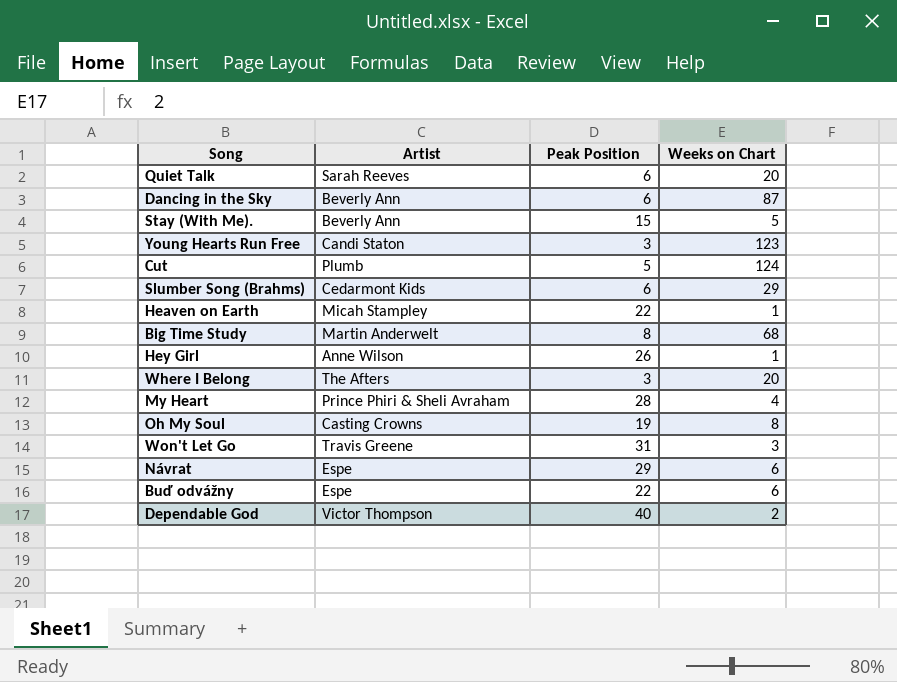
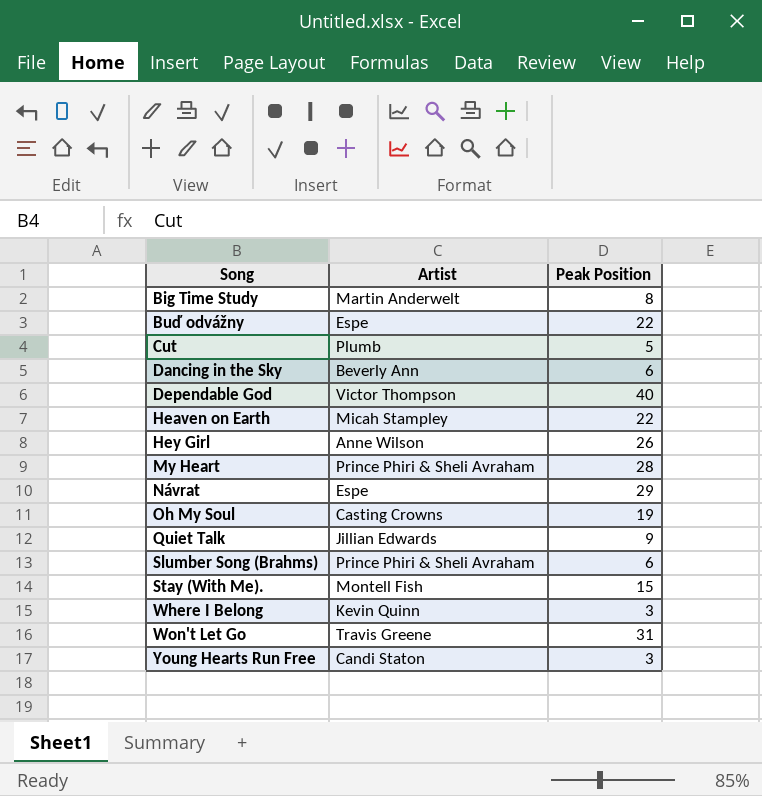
row order: none -> Song ascending
column Weeks on Chart | position: 4 -> none
Quiet Talk | Artist: Sarah Reeves -> Jillian Edwards
Quiet Talk | Peak Position: 6 -> 9
Slumber Song (Brahms) | Artist: Cedarmont Kids -> Prince Phiri & Sheli Avraham
Stay (With Me). | Artist: Beverly Ann -> Montell Fish
Where I Belong | Artist: The Afters -> Kevin Quinn

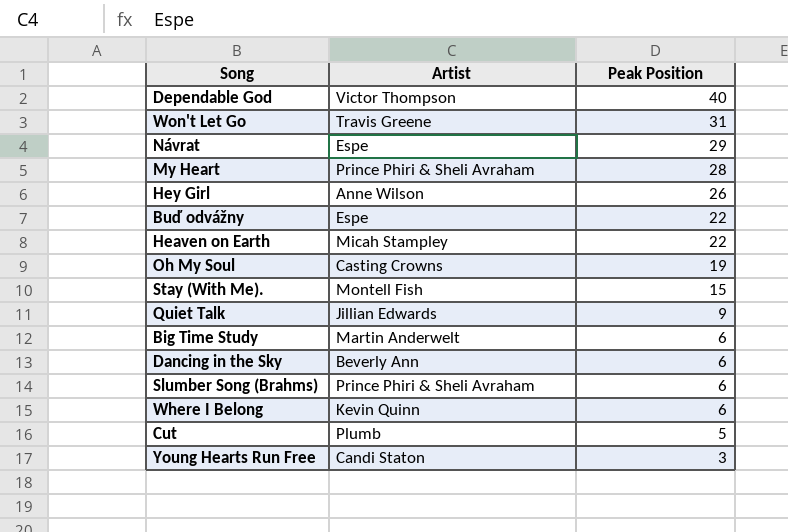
row order: Song ascending -> Peak Position descending
Big Time Study | Peak Position: 8 -> 6
Where I Belong | Peak Position: 3 -> 6

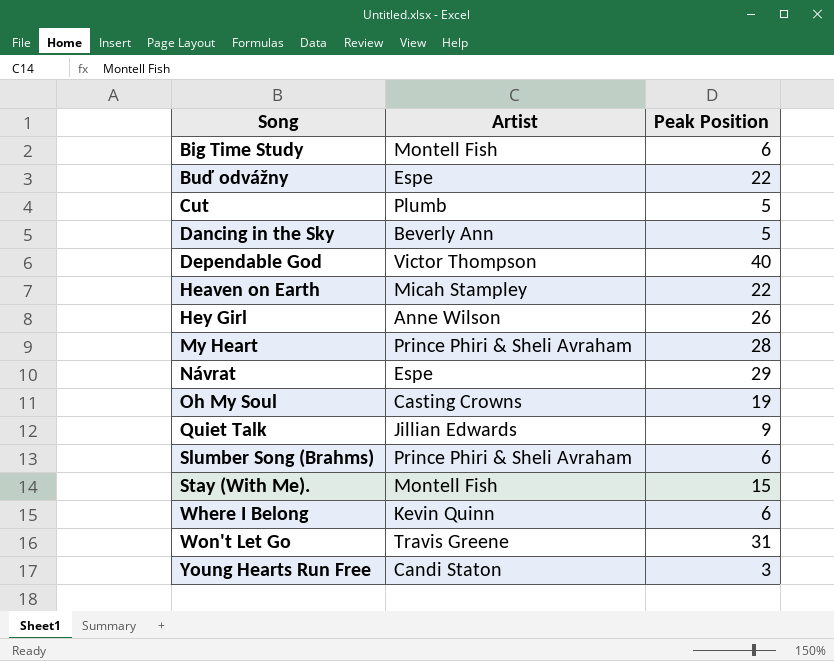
row order: Peak Position descending -> Song ascending
Big Time Study | Artist: Martin Anderwelt -> Montell Fish
Dancing in the Sky | Peak Position: 6 -> 5

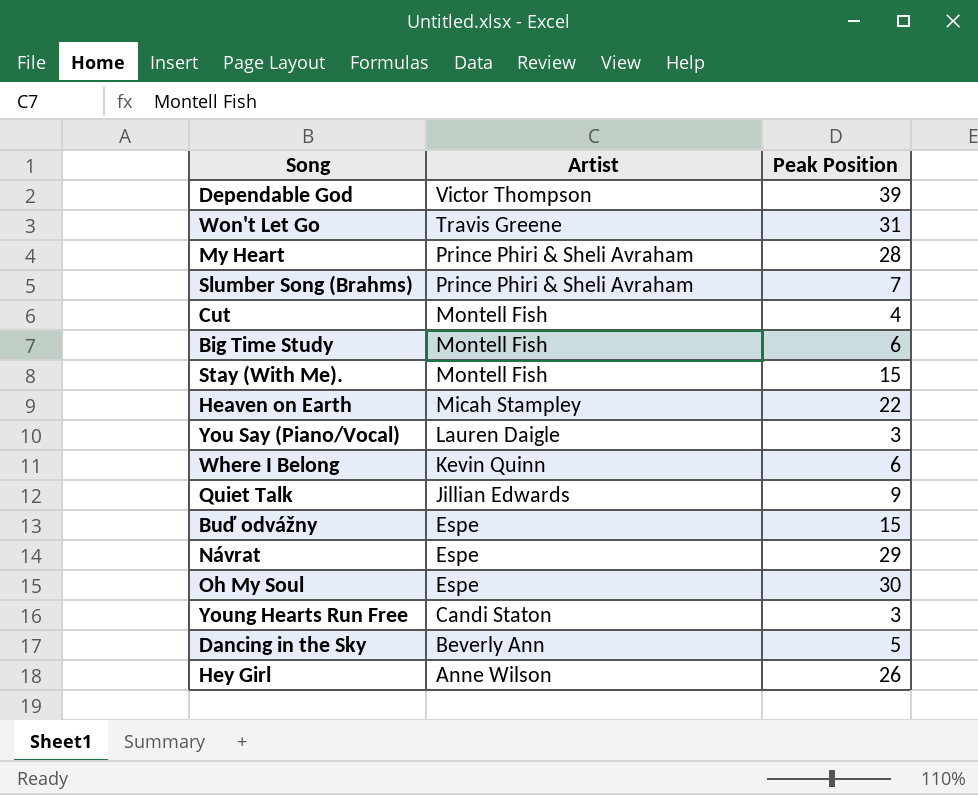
row order: Song ascending -> Artist descending
Dependable God | Peak Position: 40 -> 39
Slumber Song (Brahms) | Peak Position: 6 -> 7
Cut | Artist: Plumb -> Montell Fish
Cut | Peak Position: 5 -> 4
row You Say (Piano/Vocal): none -> Lauren Daigle | 3
Buď odvážny | Peak Position: 22 -> 15
Oh My Soul | Artist: Casting Crowns -> Espe
Oh My Soul | Peak Position: 19 -> 30

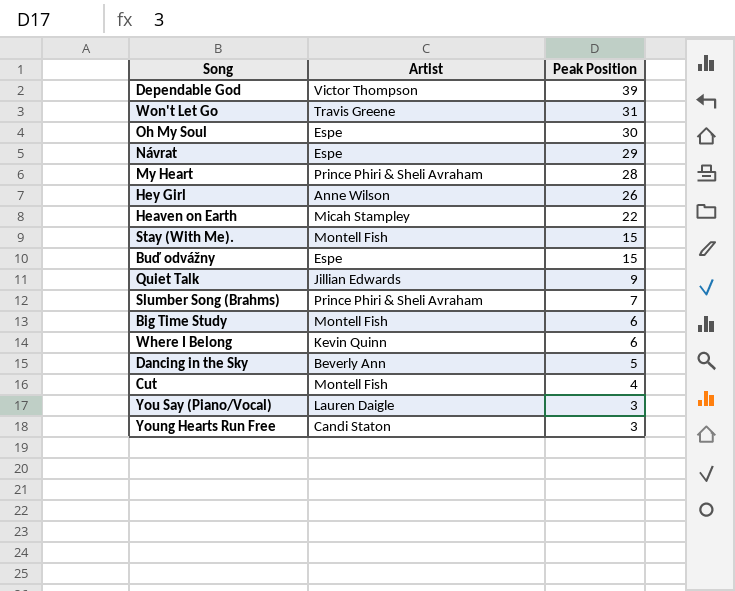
row order: Artist descending -> Peak Position descending

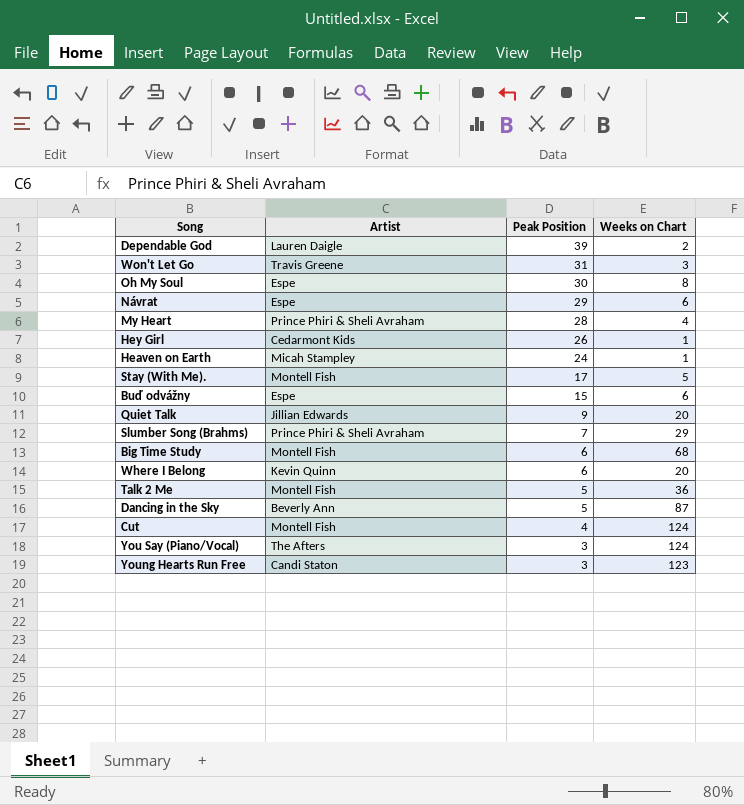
column Weeks on Chart | position: none -> 4
Dependable God | Artist: Victor Thompson -> Lauren Daigle
Hey Girl | Artist: Anne Wilson -> Cedarmont Kids
Heaven on Earth | Peak Position: 22 -> 24
Stay (With Me). | Peak Position: 15 -> 17
row Talk 2 Me: none -> Montell Fish | 5 | 36
You Say (Piano/Vocal) | Artist: Lauren Daigle -> The Afters

